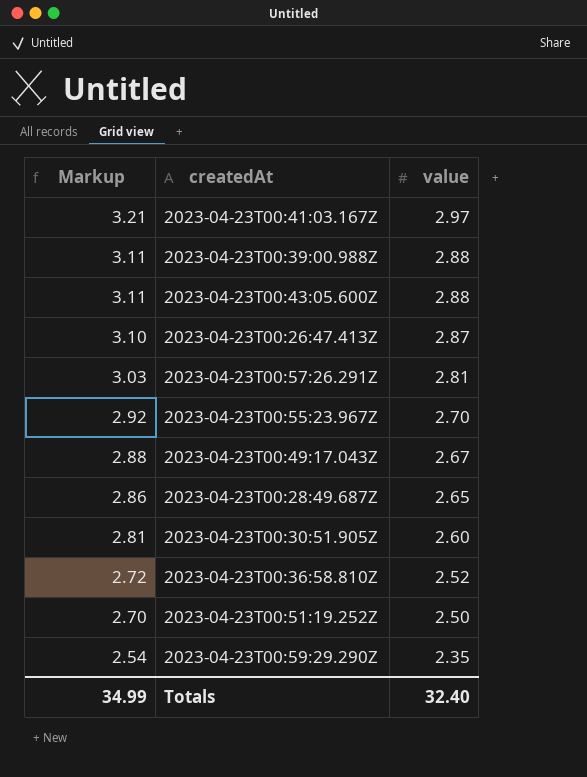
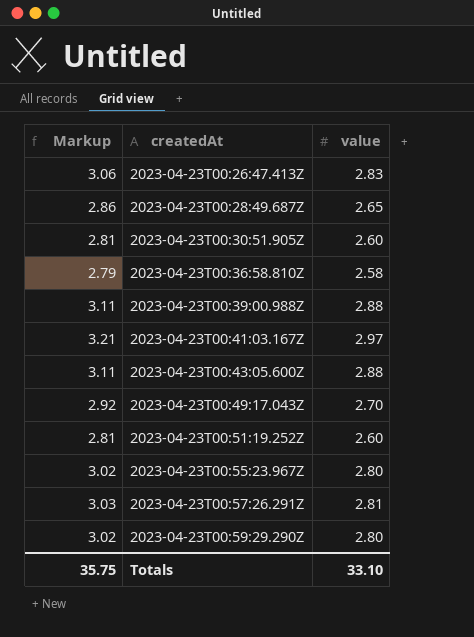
row order: Markup descending -> createdAt ascending
2023-04-23T00:26:47.413Z | Markup: 3.10 -> 3.06
2023-04-23T00:26:47.413Z | value: 2.87 -> 2.83
2023-04-23T00:36:58.810Z | Markup: 2.72 -> 2.79
2023-04-23T00:36:58.810Z | value: 2.52 -> 2.58
2023-04-23T00:49:17.043Z | Markup: 2.88 -> 2.92
2023-04-23T00:49:17.043Z | value: 2.67 -> 2.70
2023-04-23T00:51:19.252Z | Markup: 2.70 -> 2.81
2023-04-23T00:51:19.252Z | value: 2.50 -> 2.60
2023-04-23T00:55:23.967Z | Markup: 2.92 -> 3.02
2023-04-23T00:55:23.967Z | value: 2.70 -> 2.80
2023-04-23T00:59:29.290Z | Markup: 2.54 -> 3.02
2023-04-23T00:59:29.290Z | value: 2.35 -> 2.80
Totals | Markup: 34.99 -> 35.75
Totals | value: 32.40 -> 33.10

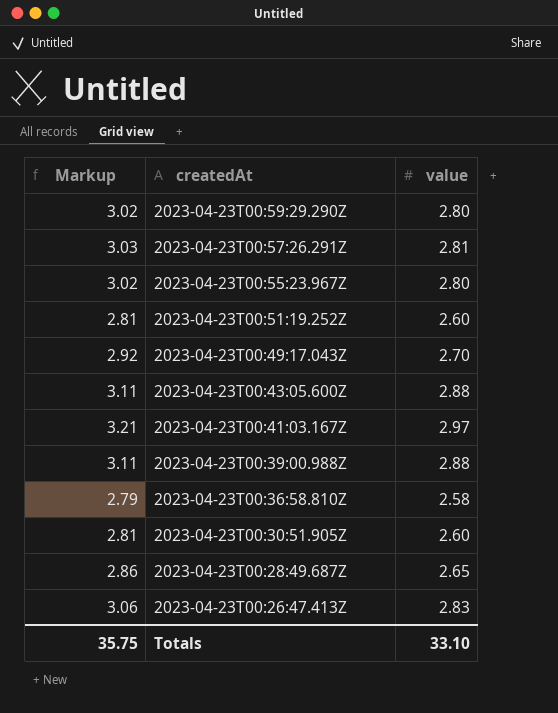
row order: createdAt ascending -> createdAt descending

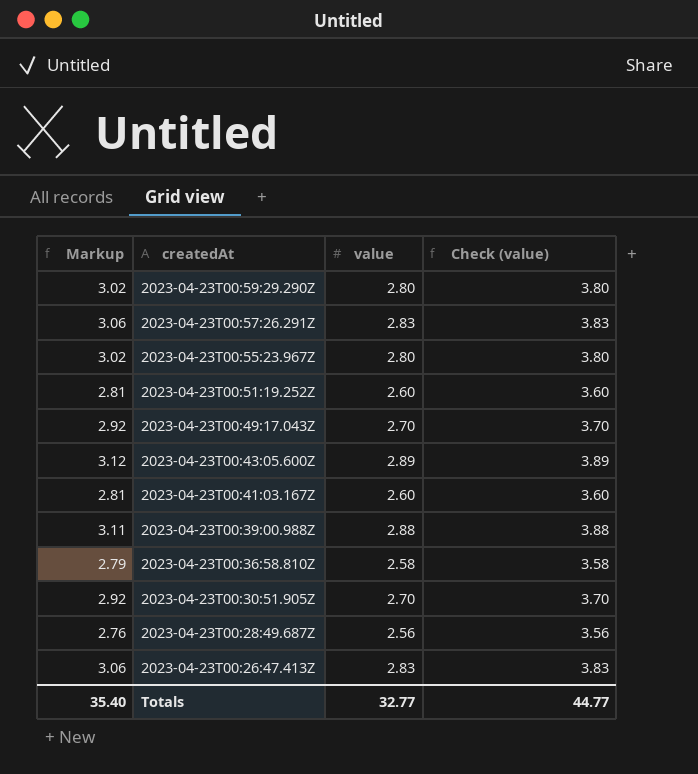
column Check (value) | formula: none -> [value] + 1
2023-04-23T00:57:26.291Z | Markup: 3.03 -> 3.06
2023-04-23T00:57:26.291Z | value: 2.81 -> 2.83
2023-04-23T00:43:05.600Z | Markup: 3.11 -> 3.12
2023-04-23T00:43:05.600Z | value: 2.88 -> 2.89
2023-04-23T00:41:03.167Z | Markup: 3.21 -> 2.81
2023-04-23T00:41:03.167Z | value: 2.97 -> 2.60
2023-04-23T00:30:51.905Z | Markup: 2.81 -> 2.92
2023-04-23T00:30:51.905Z | value: 2.60 -> 2.70
2023-04-23T00:28:49.687Z | Markup: 2.86 -> 2.76
2023-04-23T00:28:49.687Z | value: 2.65 -> 2.56
Totals | Markup: 35.75 -> 35.40
Totals | value: 33.10 -> 32.77

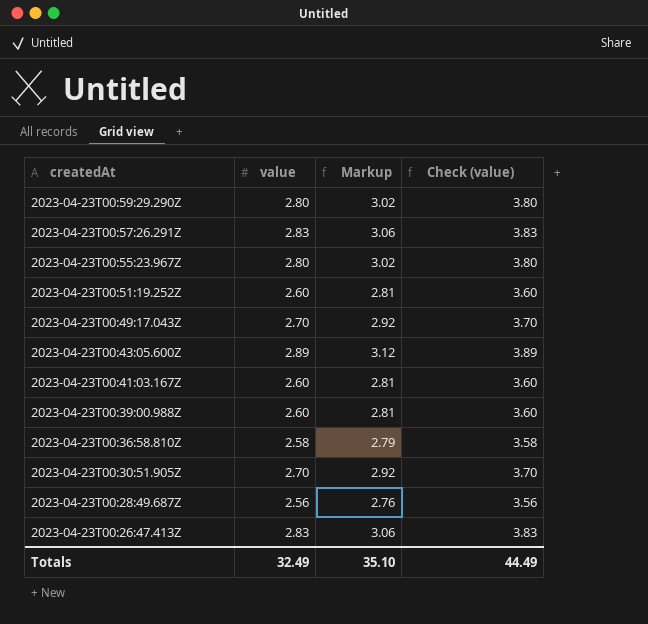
column Markup | position: 1 -> 3
2023-04-23T00:39:00.988Z | value: 2.88 -> 2.60
2023-04-23T00:39:00.988Z | Markup: 3.11 -> 2.81
2023-04-23T00:39:00.988Z | Check (value): 3.88 -> 3.60
Totals | value: 32.77 -> 32.49
Totals | Markup: 35.40 -> 35.10
Totals | Check (value): 44.77 -> 44.49

